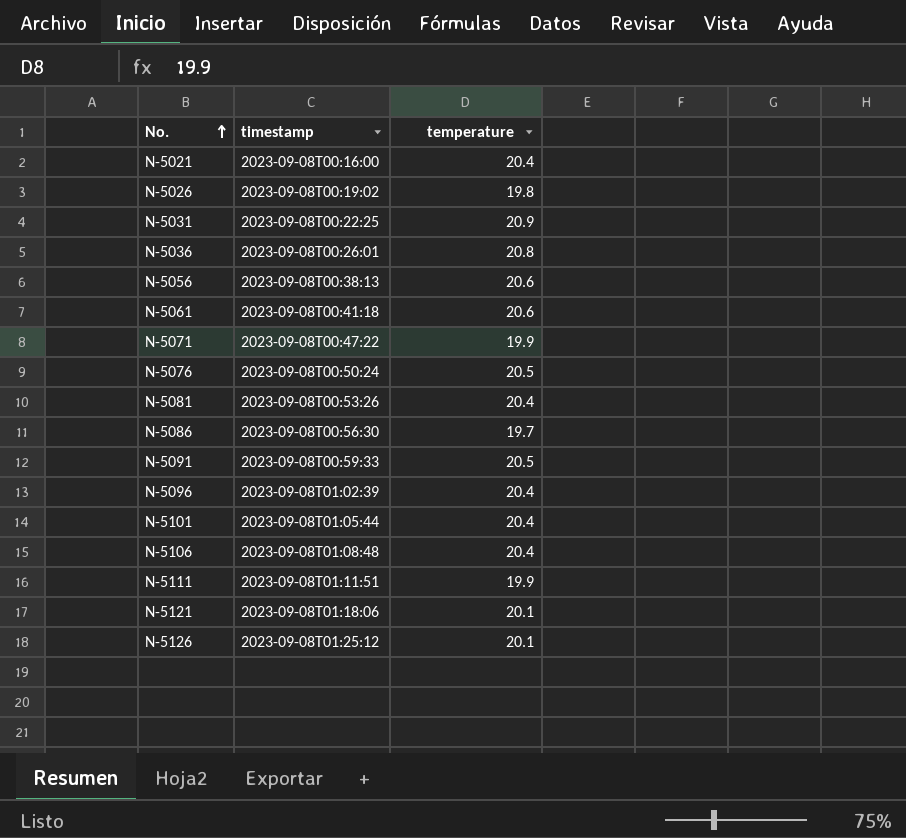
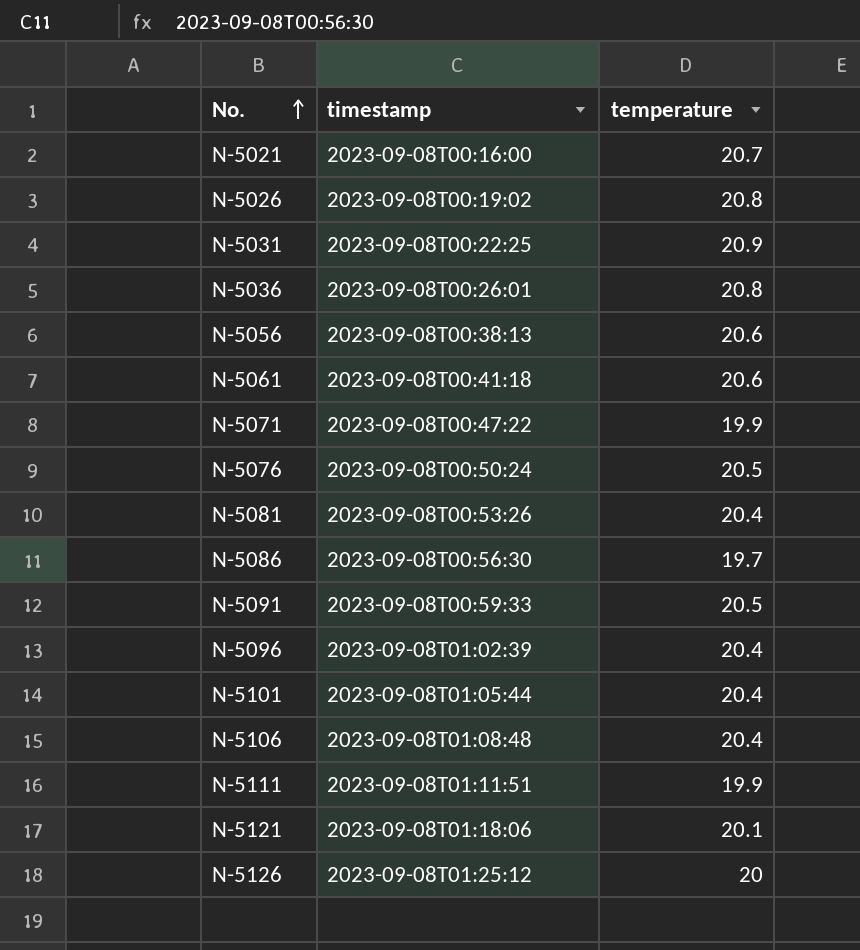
N-5021 | temperature: 20.4 -> 20.7
N-5026 | temperature: 19.8 -> 20.8
N-5126 | temperature: 20.1 -> 20

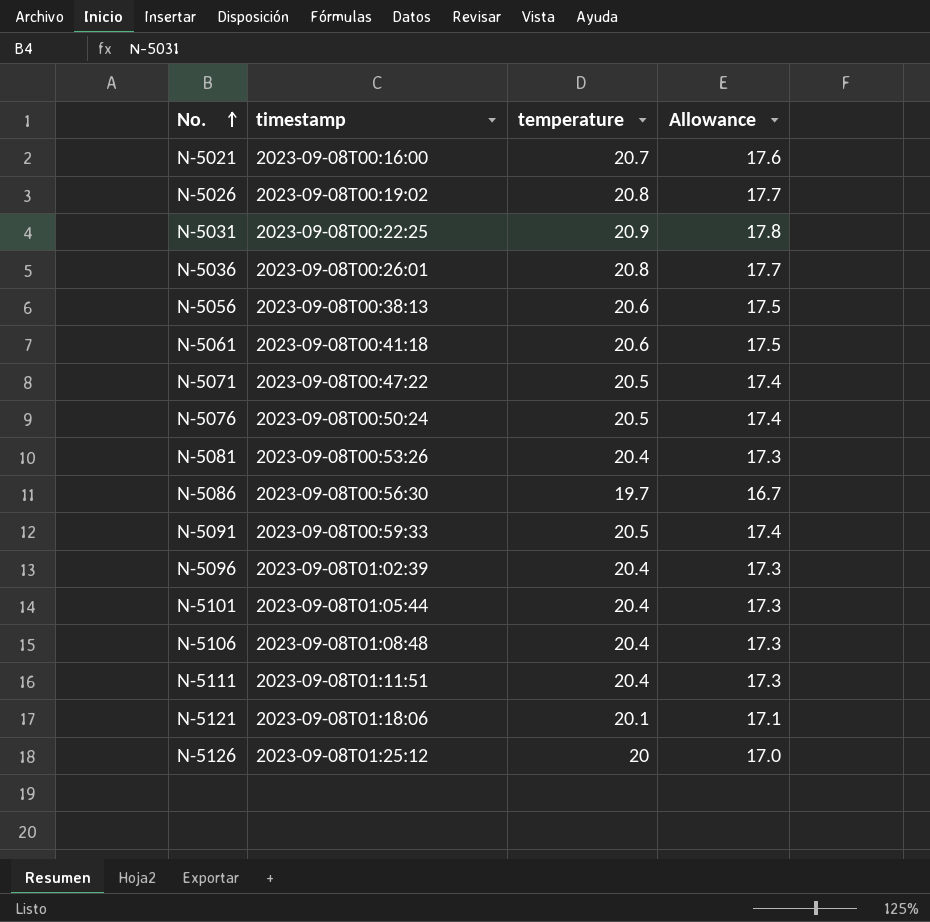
column Allowance | formula: none -> [temperature] * 0.85
N-5071 | temperature: 19.9 -> 20.5
N-5111 | temperature: 19.9 -> 20.4

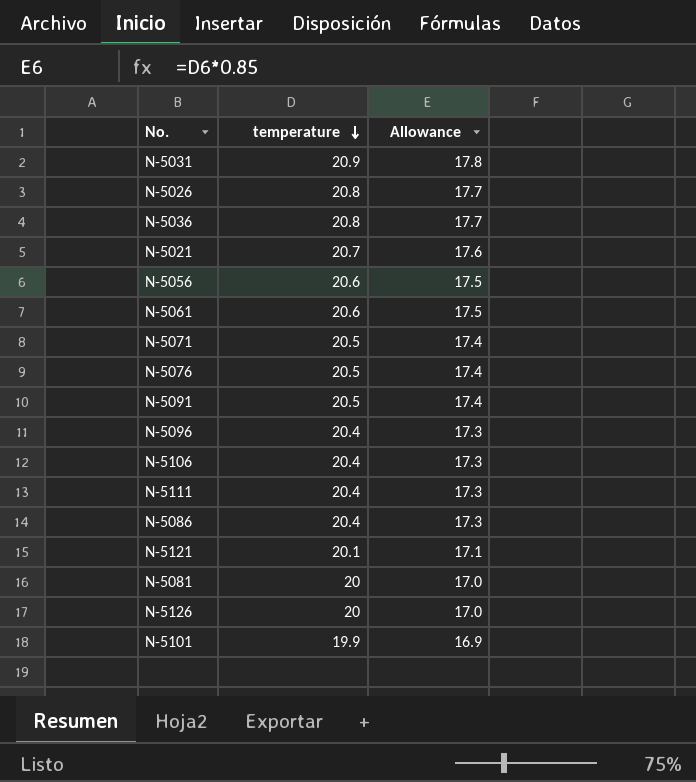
row order: No. ascending -> temperature descending
column timestamp | position: 2 -> none
N-5086 | temperature: 19.7 -> 20.4
N-5086 | Allowance: 16.7 -> 17.3
N-5081 | temperature: 20.4 -> 20
N-5081 | Allowance: 17.3 -> 17.0
N-5101 | temperature: 20.4 -> 19.9
N-5101 | Allowance: 17.3 -> 16.9

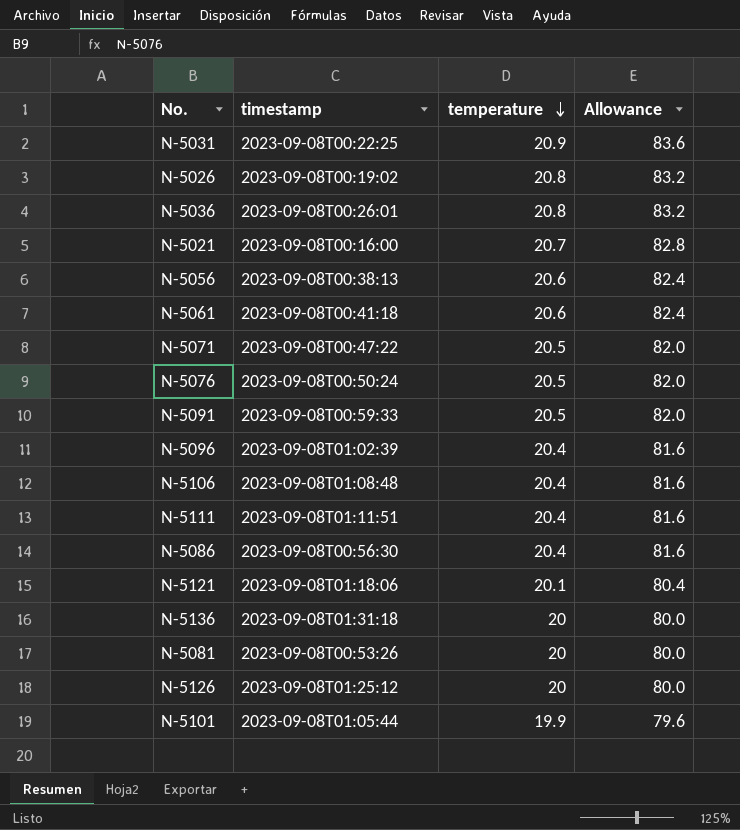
column timestamp | position: none -> 2
column Allowance | formula: [temperature] * 0.85 -> [temperature] * 4
row N-5136: none -> 2023-09-08T01:31:18 | 20 | 80.0

